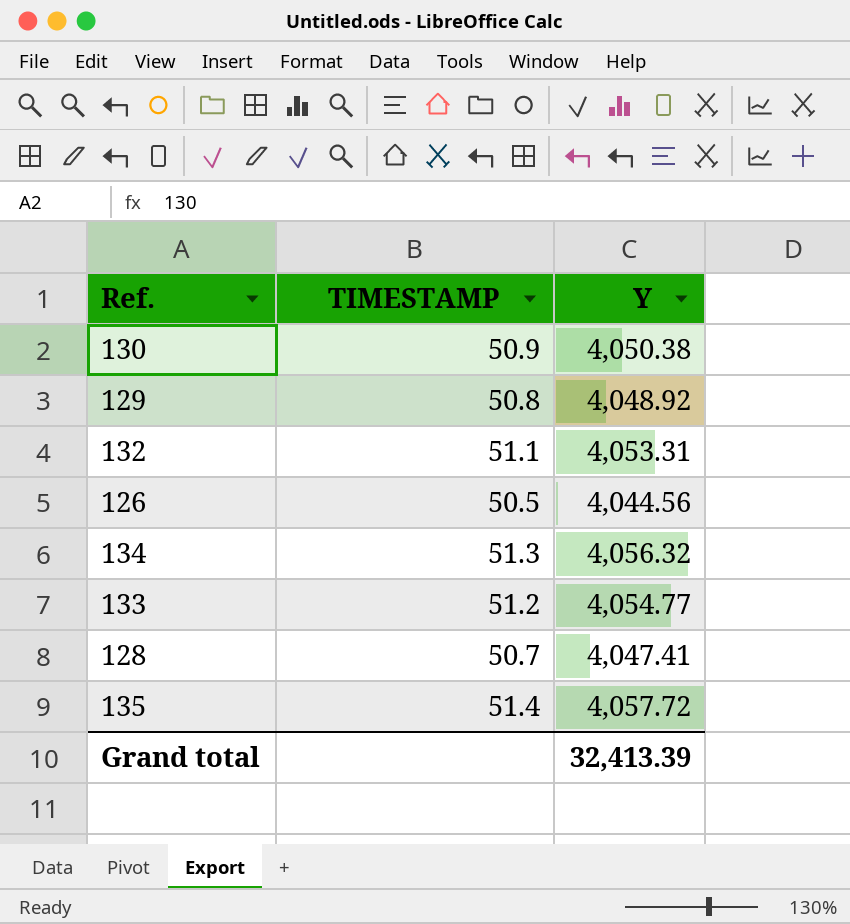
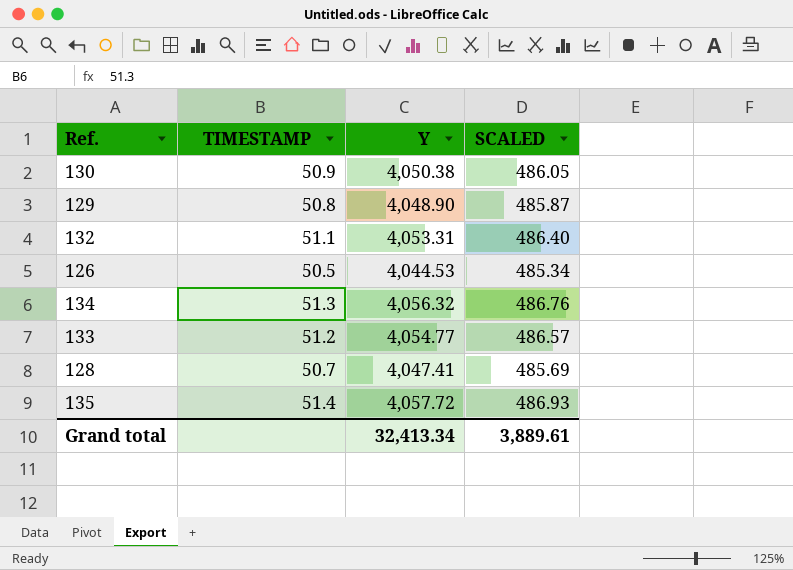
column SCALED | formula: none -> [Y] * 0.12
129 | Y: 4,048.92 -> 4,048.90
126 | Y: 4,044.56 -> 4,044.53
Grand total | Y: 32,413.39 -> 32,413.34

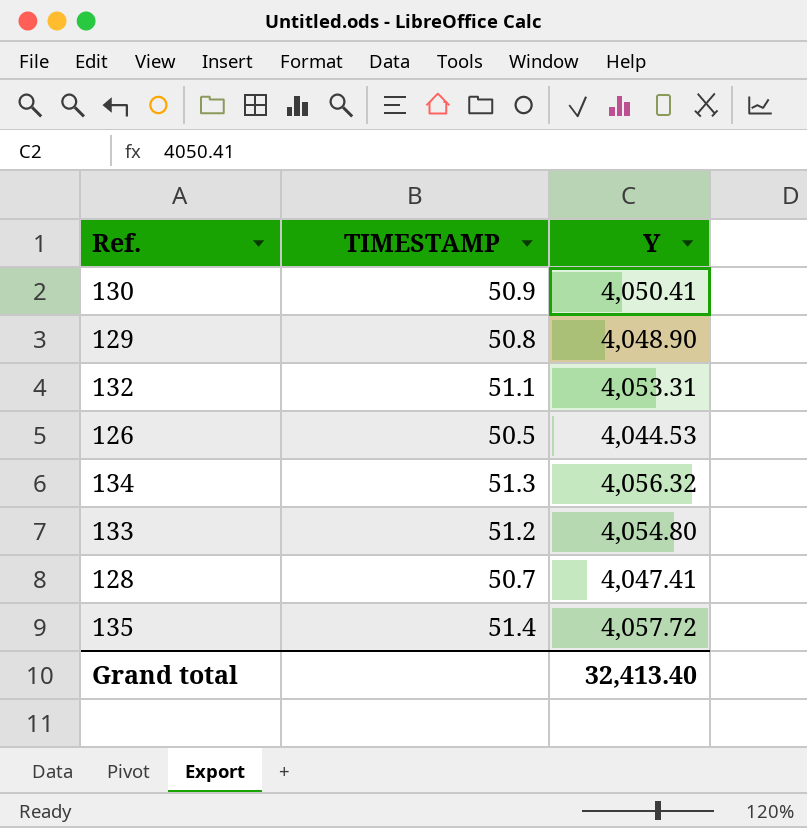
column SCALED | formula: [Y] * 0.12 -> none
130 | Y: 4,050.38 -> 4,050.41
133 | Y: 4,054.77 -> 4,054.80
Grand total | Y: 32,413.34 -> 32,413.40

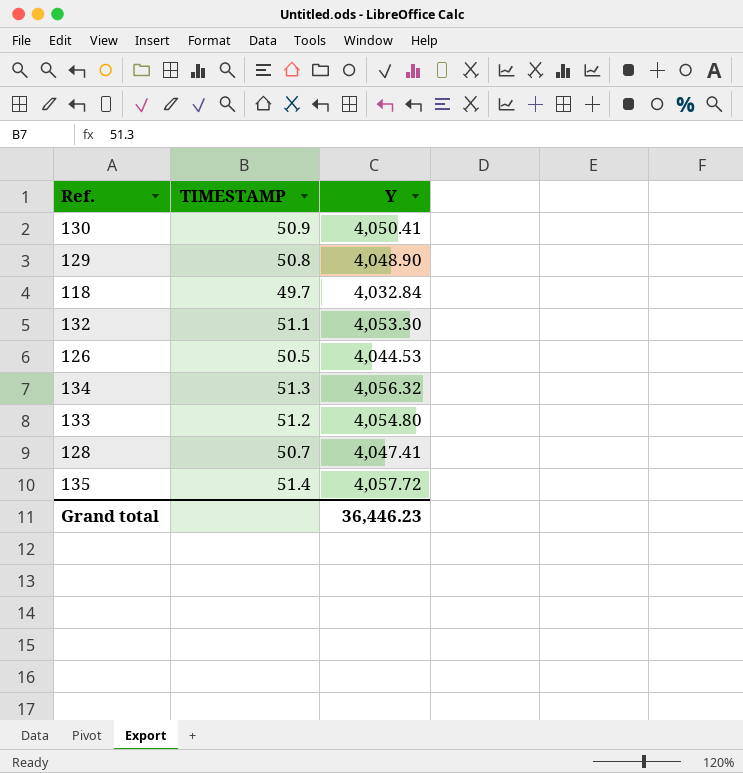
row 118: none -> 49.7 | 4,032.84
132 | Y: 4,053.31 -> 4,053.30
Grand total | Y: 32,413.40 -> 36,446.23

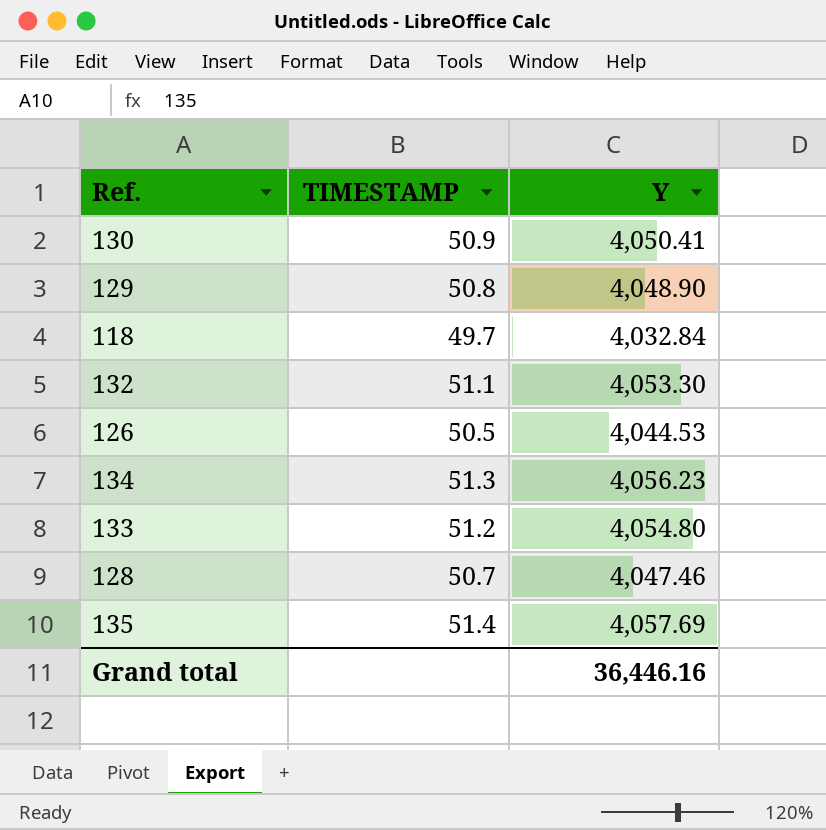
134 | Y: 4,056.32 -> 4,056.23
128 | Y: 4,047.41 -> 4,047.46
135 | Y: 4,057.72 -> 4,057.69
Grand total | Y: 36,446.23 -> 36,446.16

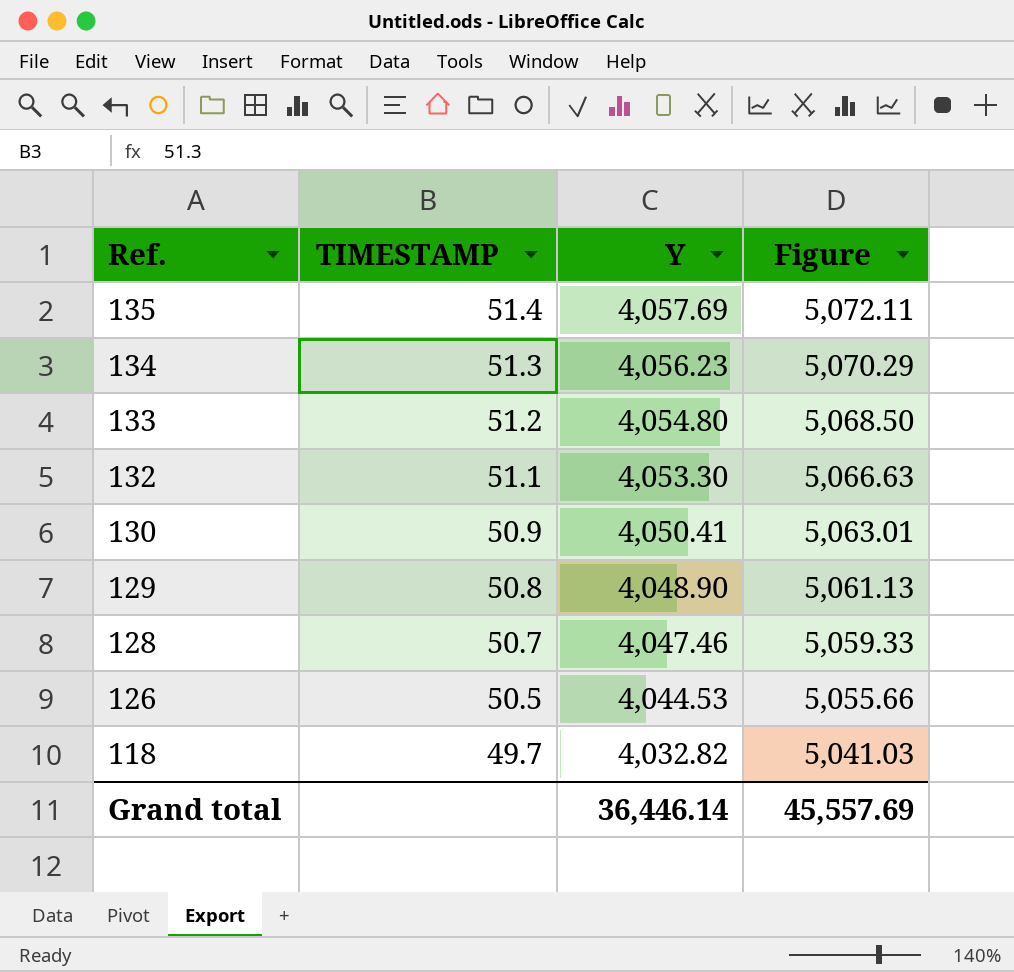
row order: none -> Ref. descending
column Figure | formula: none -> [Y] * 1.25
118 | Y: 4,032.84 -> 4,032.82
Grand total | Y: 36,446.16 -> 36,446.14

